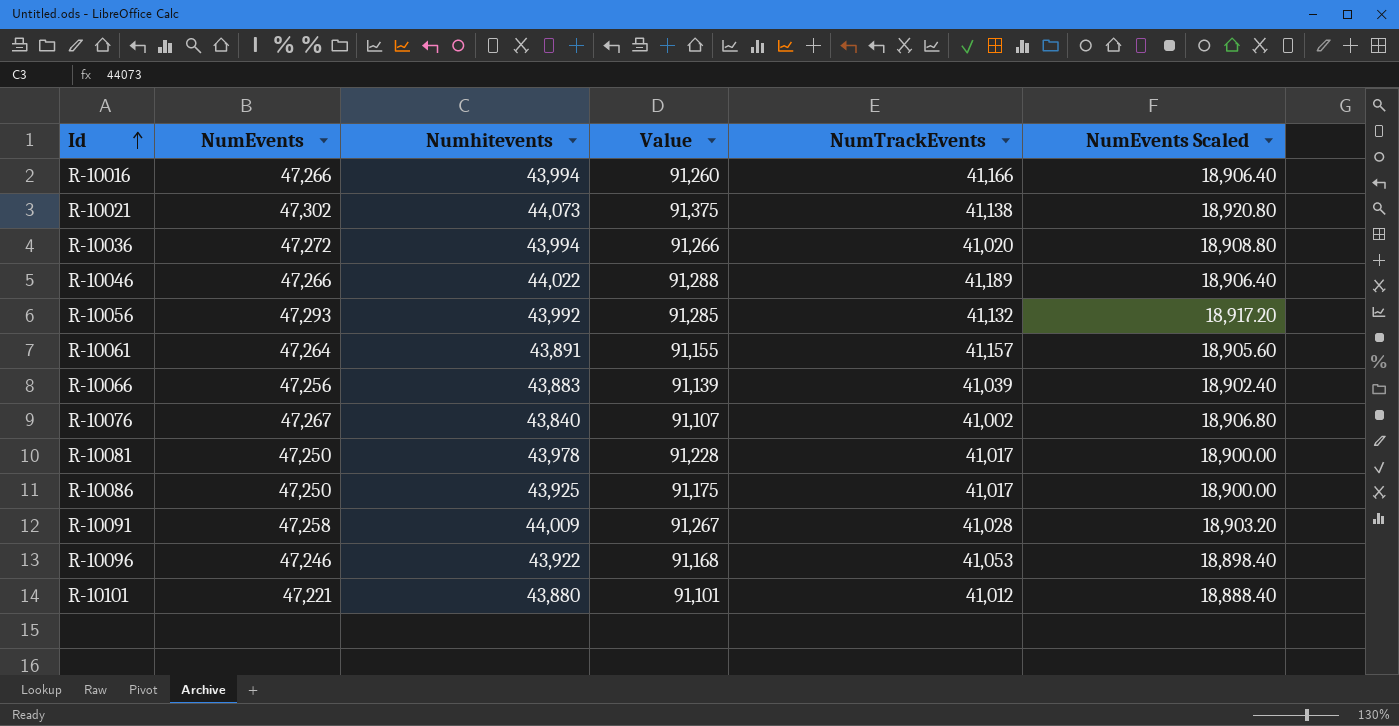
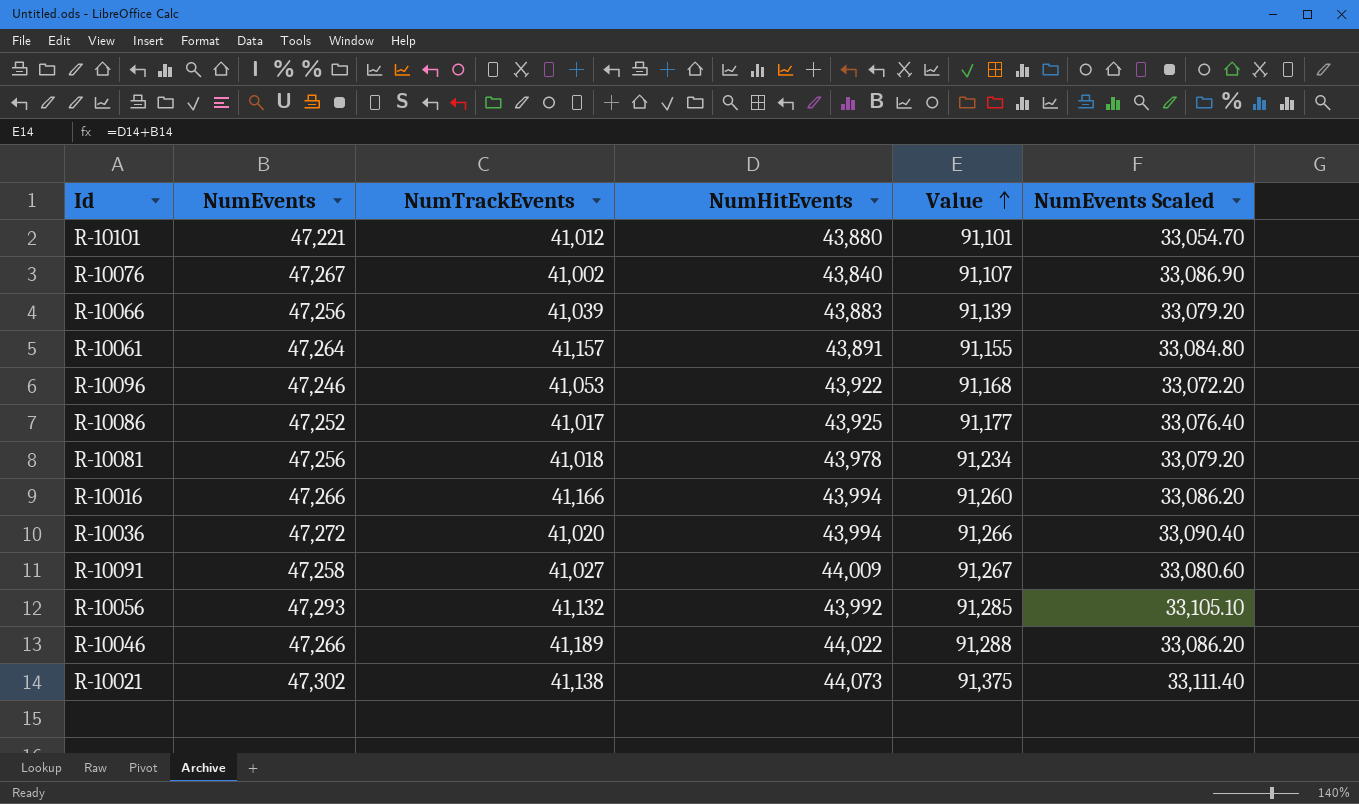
row order: Id ascending -> Value ascending
column NumTrackEvents | position: 5 -> 3
column name: Numhitevents -> NumHitEvents
column NumEvents Scaled | formula: [NumEvents] * 0.4 -> [NumEvents] * 0.7
R-10086 | NumEvents: 47,250 -> 47,252
R-10086 | Value: 91,175 -> 91,177
R-10081 | NumEvents: 47,250 -> 47,256
R-10081 | NumTrackEvents: 41,017 -> 41,018
R-10081 | Value: 91,228 -> 91,234
R-10091 | NumTrackEvents: 41,028 -> 41,027

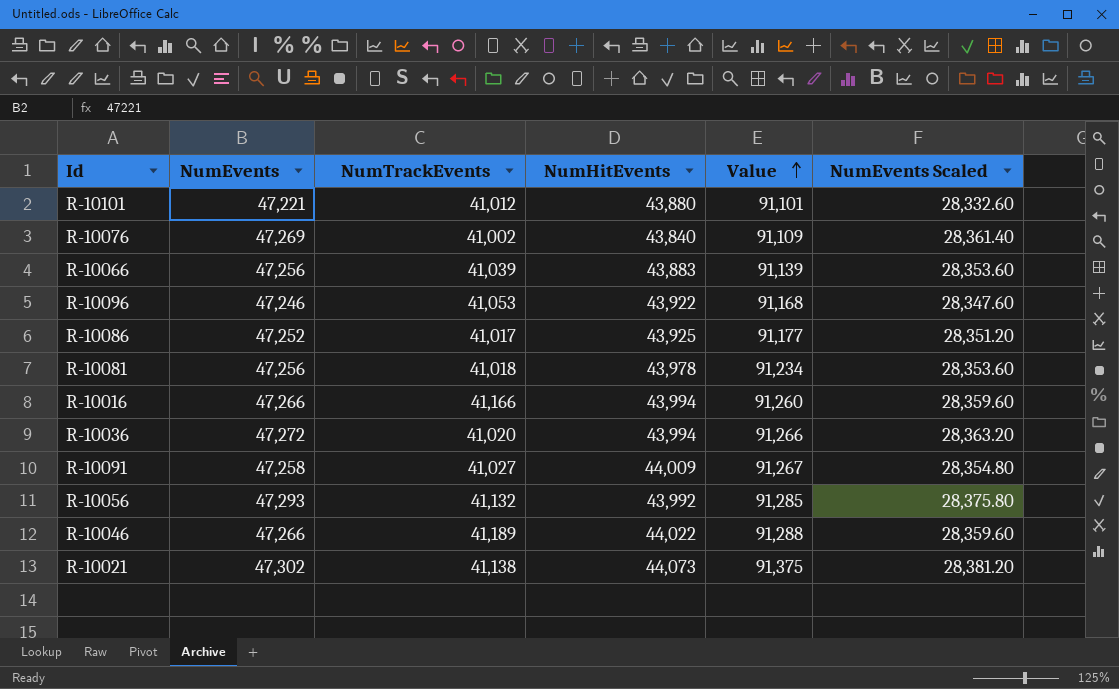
column NumEvents Scaled | formula: [NumEvents] * 0.7 -> [NumEvents] * 0.6
row R-10061: 47,264 | 41,157 | 43,891 | 91,155 | 33,084.80 -> none
R-10076 | NumEvents: 47,267 -> 47,269
R-10076 | Value: 91,107 -> 91,109

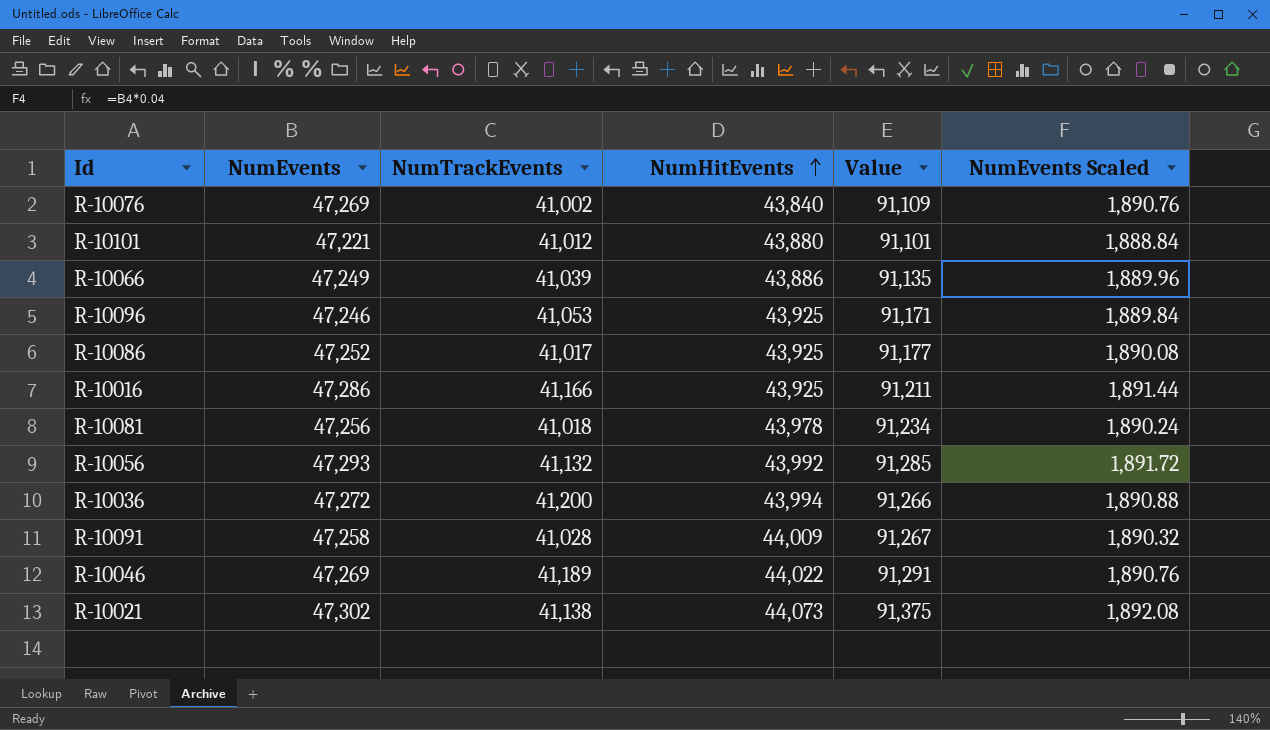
row order: Value ascending -> NumHitEvents ascending
column NumEvents Scaled | formula: [NumEvents] * 0.6 -> [NumEvents] * 0.04
R-10066 | NumEvents: 47,256 -> 47,249
R-10066 | NumHitEvents: 43,883 -> 43,886
R-10066 | Value: 91,139 -> 91,135
R-10096 | NumHitEvents: 43,922 -> 43,925
R-10096 | Value: 91,168 -> 91,171
R-10016 | NumEvents: 47,266 -> 47,286
R-10016 | NumHitEvents: 43,994 -> 43,925
R-10016 | Value: 91,260 -> 91,211
R-10036 | NumTrackEvents: 41,020 -> 41,200
R-10091 | NumTrackEvents: 41,027 -> 41,028
R-10046 | NumEvents: 47,266 -> 47,269
R-10046 | Value: 91,288 -> 91,291

